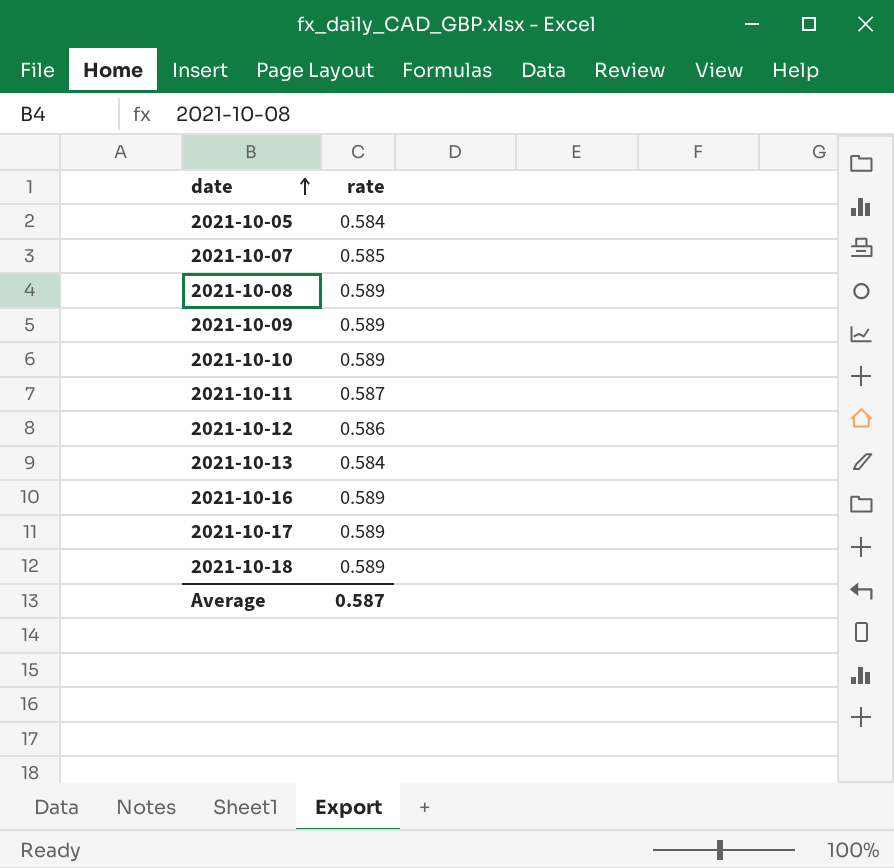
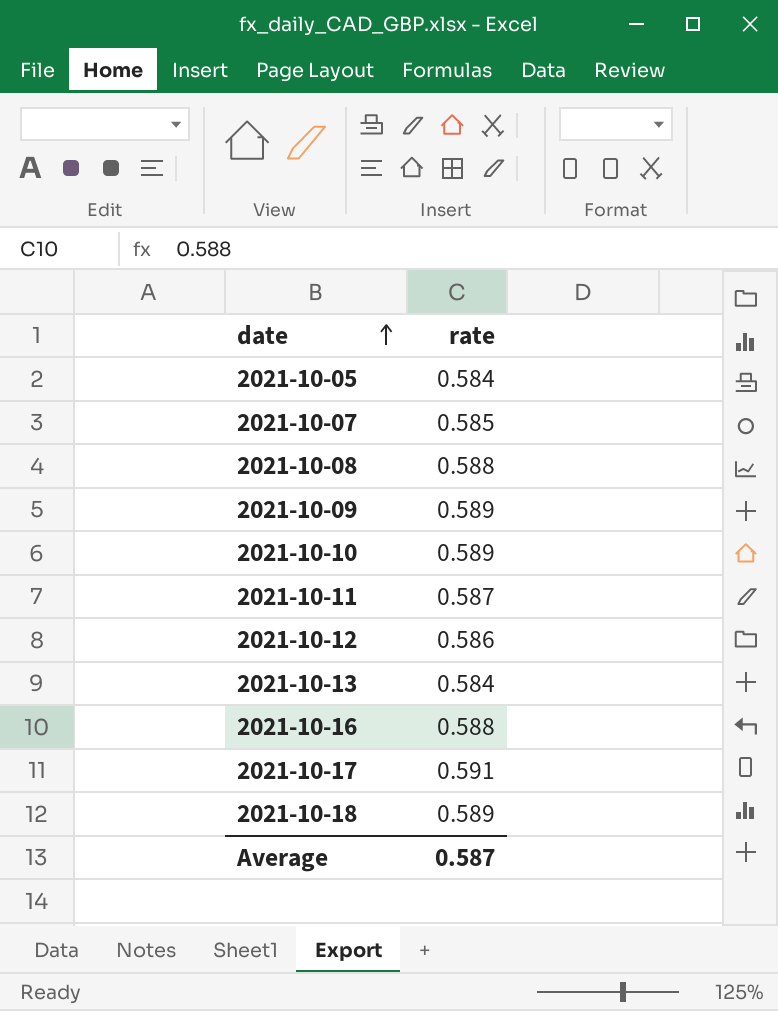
2021-10-08 | rate: 0.589 -> 0.588
2021-10-16 | rate: 0.589 -> 0.588
2021-10-17 | rate: 0.589 -> 0.591

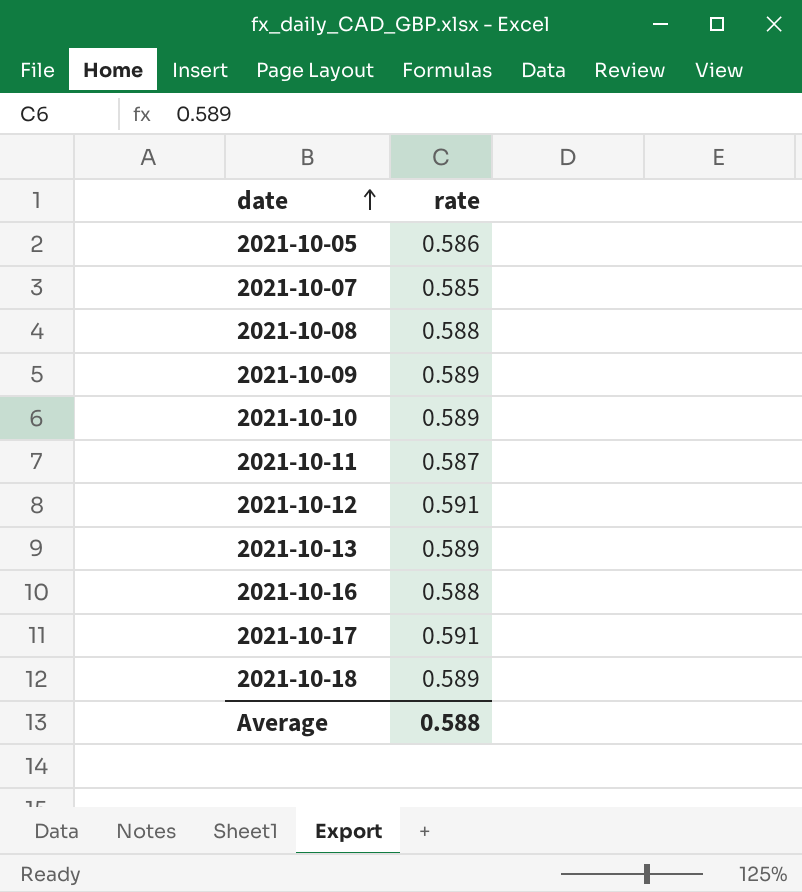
2021-10-05 | rate: 0.584 -> 0.586
2021-10-12 | rate: 0.586 -> 0.591
2021-10-13 | rate: 0.584 -> 0.589
Average | rate: 0.587 -> 0.588

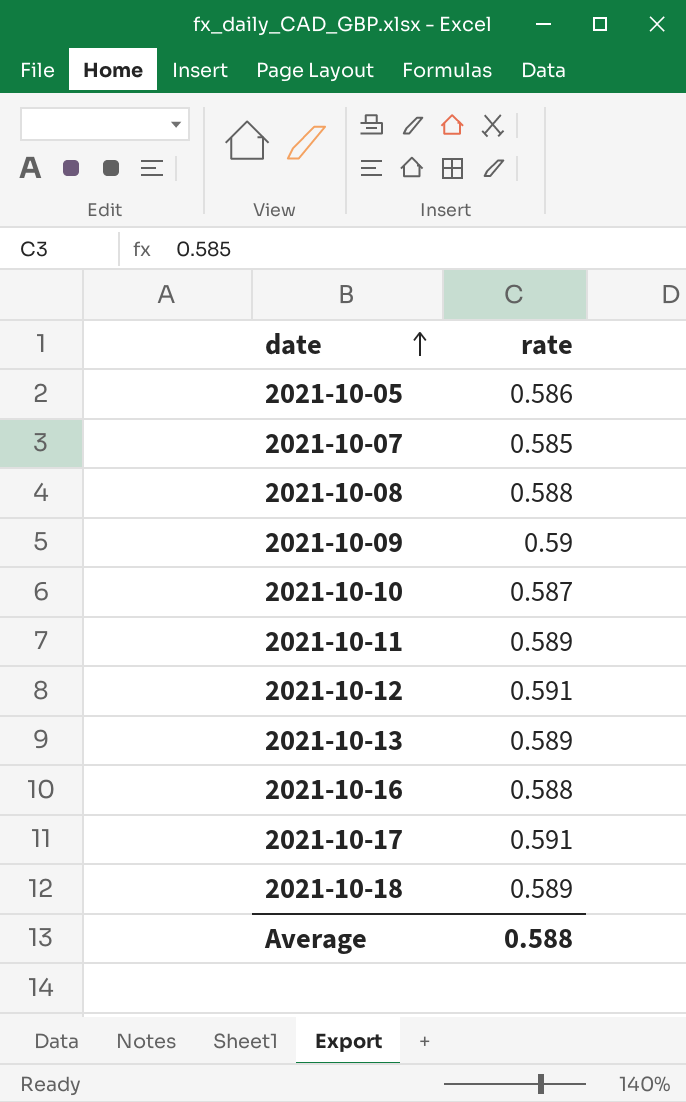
2021-10-09 | rate: 0.589 -> 0.59
2021-10-10 | rate: 0.589 -> 0.587
2021-10-11 | rate: 0.587 -> 0.589

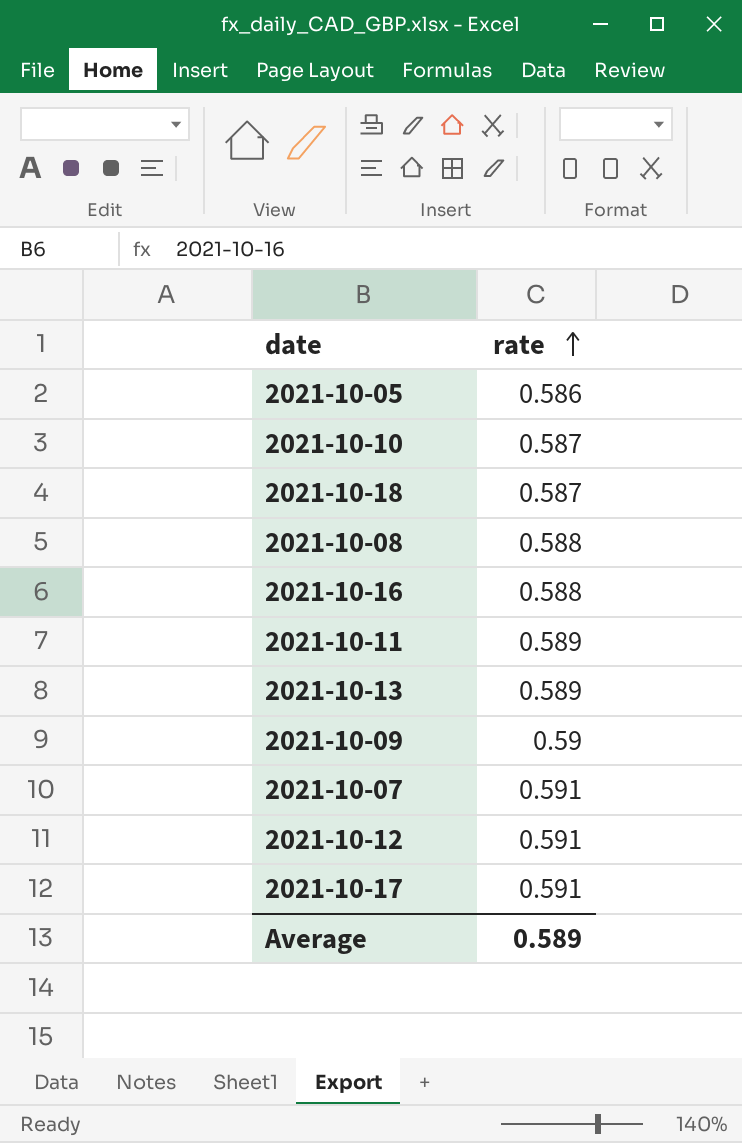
row order: date ascending -> rate ascending
2021-10-18 | rate: 0.589 -> 0.587
2021-10-07 | rate: 0.585 -> 0.591
Average | rate: 0.588 -> 0.589

